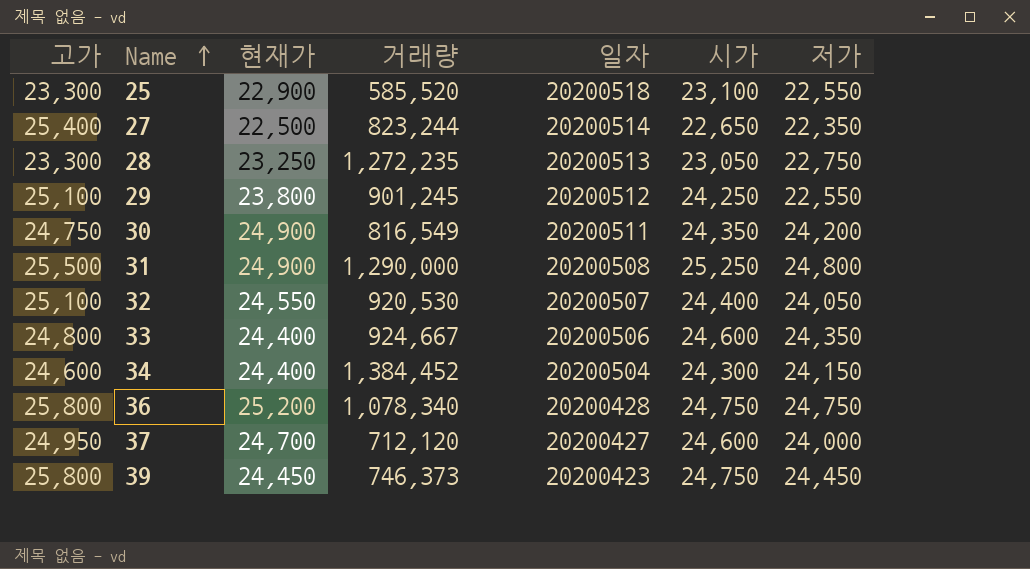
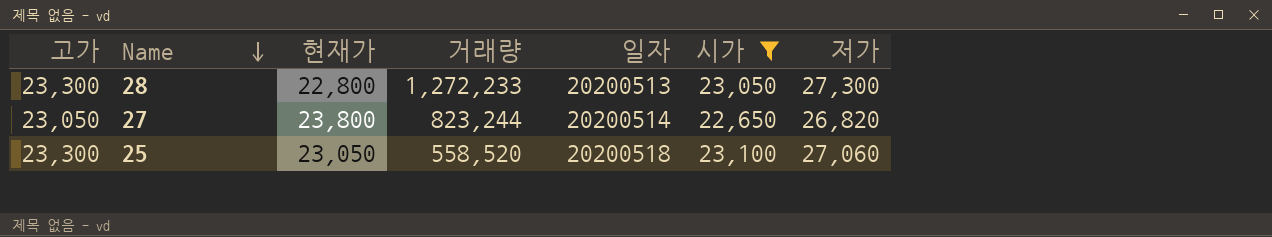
filter: none -> 시가 <= 23,100
row order: Name ascending -> Name descending
28 | 현재가: 23,250 -> 22,800
28 | 거래량: 1,272,235 -> 1,272,233
28 | 저가: 22,750 -> 27,300
27 | 고가: 25,400 -> 23,050
27 | 현재가: 22,500 -> 23,800
27 | 저가: 22,350 -> 26,820
25 | 현재가: 22,900 -> 23,050
25 | 거래량: 585,520 -> 558,520
25 | 저가: 22,550 -> 27,060

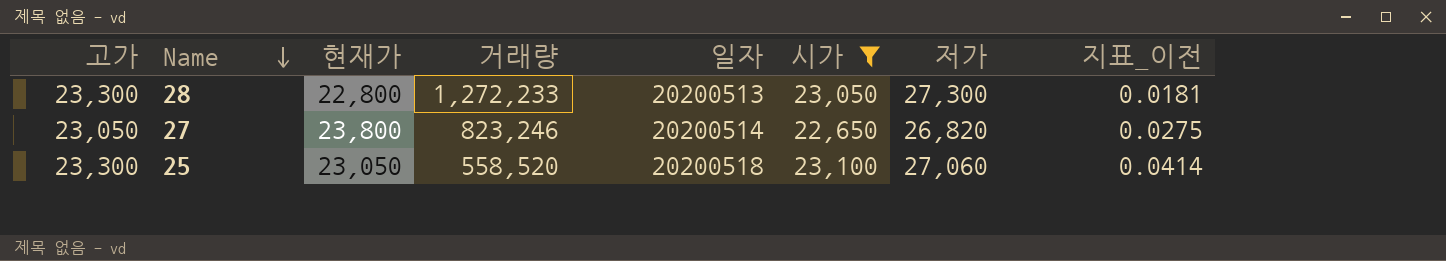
column 지표_이전 | formula: none -> [시가] / [거래량]
27 | 거래량: 823,244 -> 823,246

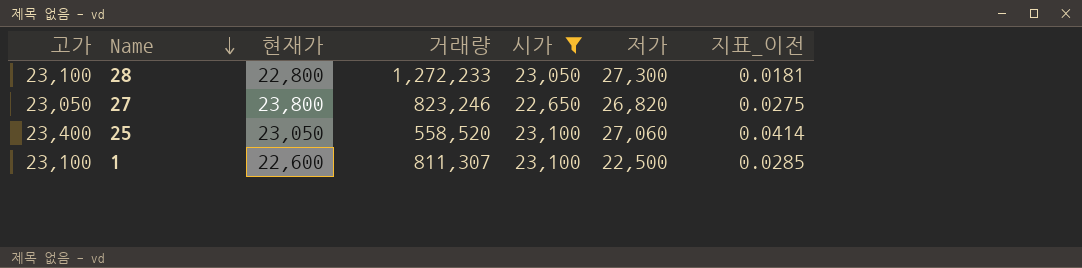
column 일자 | position: 5 -> none
28 | 고가: 23,300 -> 23,100
25 | 고가: 23,300 -> 23,400
row 1: none -> 23,100 | 22,600 | 811,307 | 23,100 | 22,500 | 0.0285

